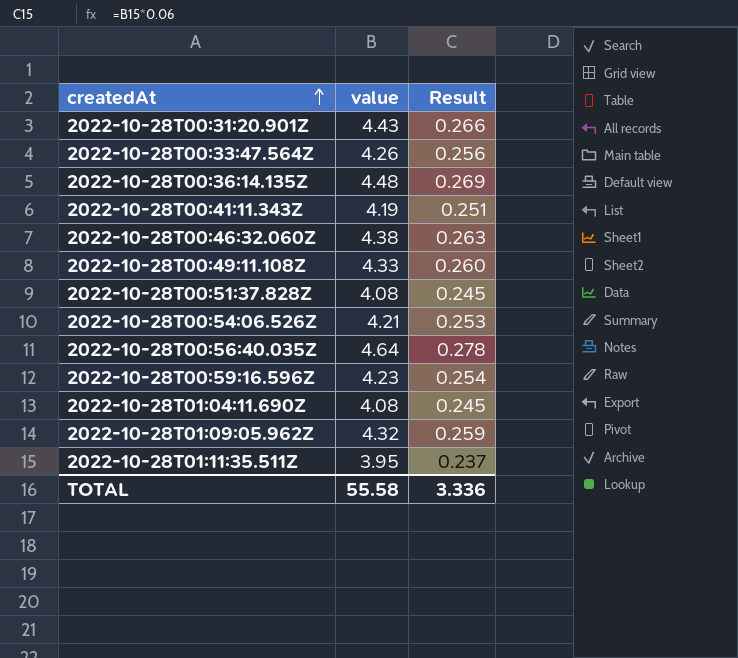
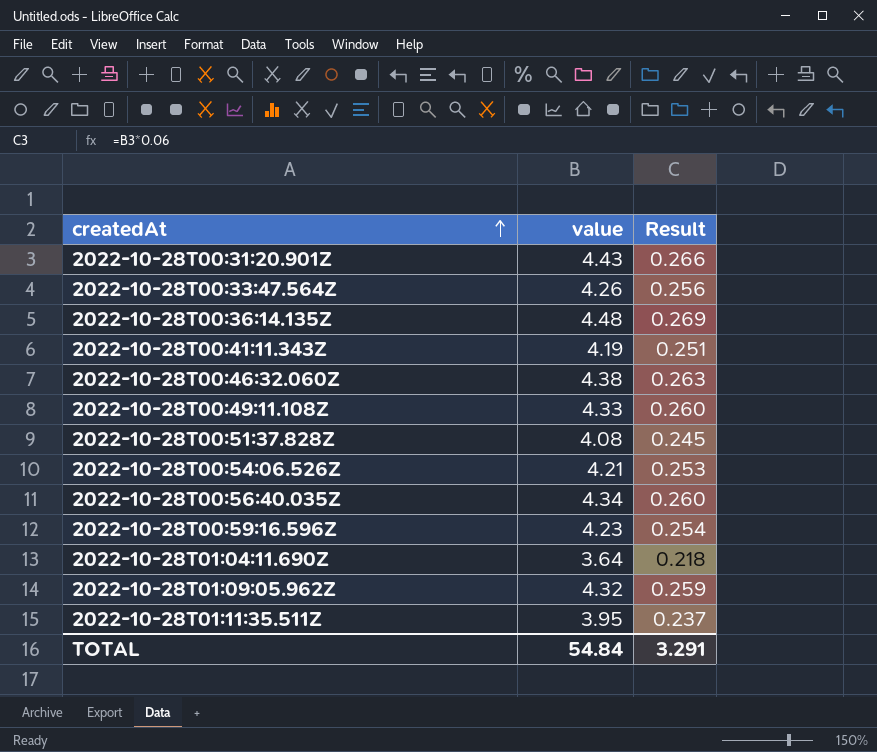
2022-10-28T00:56:40.035Z | value: 4.64 -> 4.34
2022-10-28T00:56:40.035Z | Result: 0.278 -> 0.260
2022-10-28T01:04:11.690Z | value: 4.08 -> 3.64
2022-10-28T01:04:11.690Z | Result: 0.245 -> 0.218
TOTAL | value: 55.58 -> 54.84
TOTAL | Result: 3.336 -> 3.291

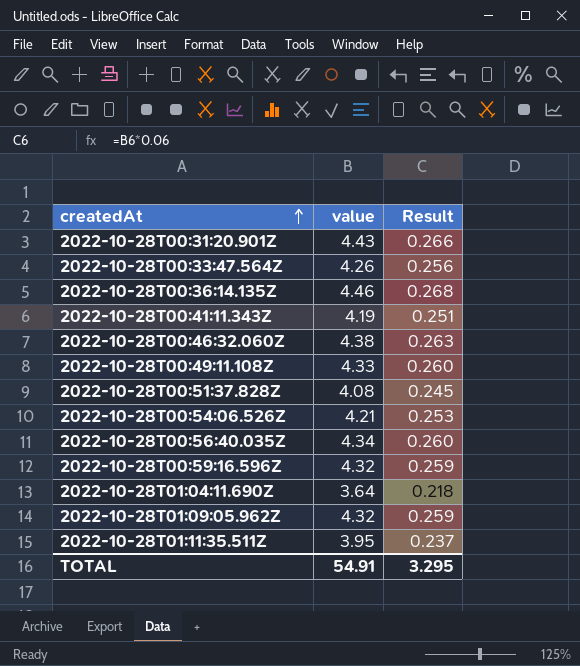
2022-10-28T00:36:14.135Z | value: 4.48 -> 4.46
2022-10-28T00:36:14.135Z | Result: 0.269 -> 0.268
2022-10-28T00:59:16.596Z | value: 4.23 -> 4.32
2022-10-28T00:59:16.596Z | Result: 0.254 -> 0.259
TOTAL | value: 54.84 -> 54.91
TOTAL | Result: 3.291 -> 3.295

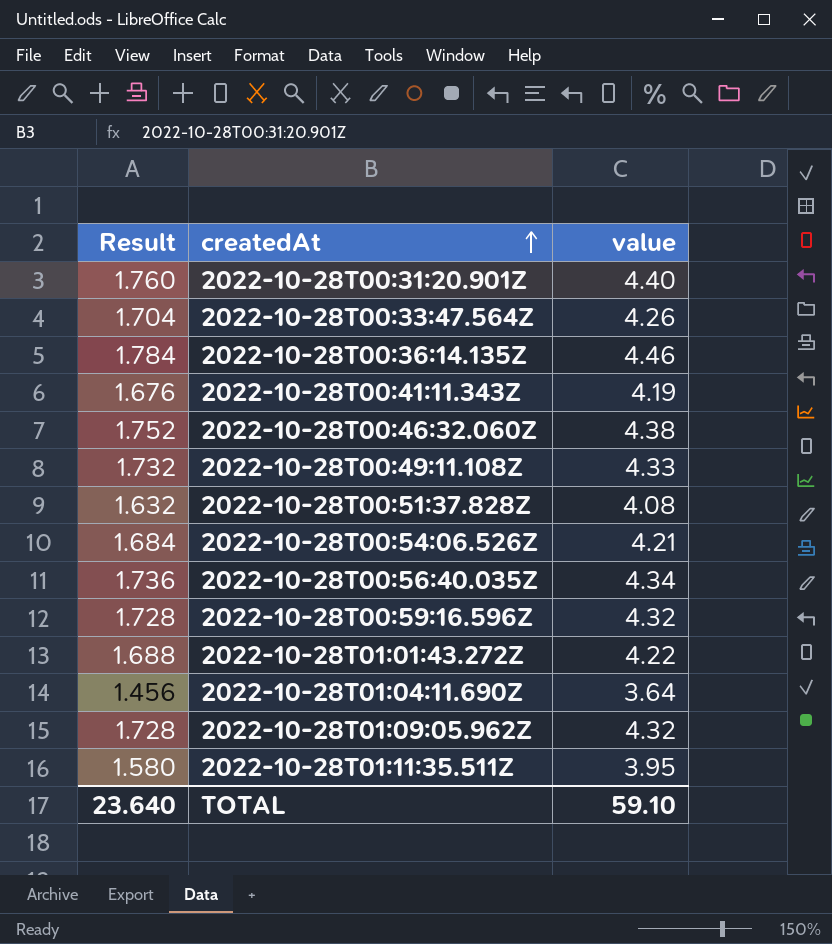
column Result | formula: [value] * 0.06 -> [value] * 0.4
column Result | position: 3 -> 1
2022-10-28T00:31:20.901Z | value: 4.43 -> 4.40
row 2022-10-28T01:01:43.272Z: none -> 1.688 | 4.22
TOTAL | Result: 3.295 -> 23.640
TOTAL | value: 54.91 -> 59.10

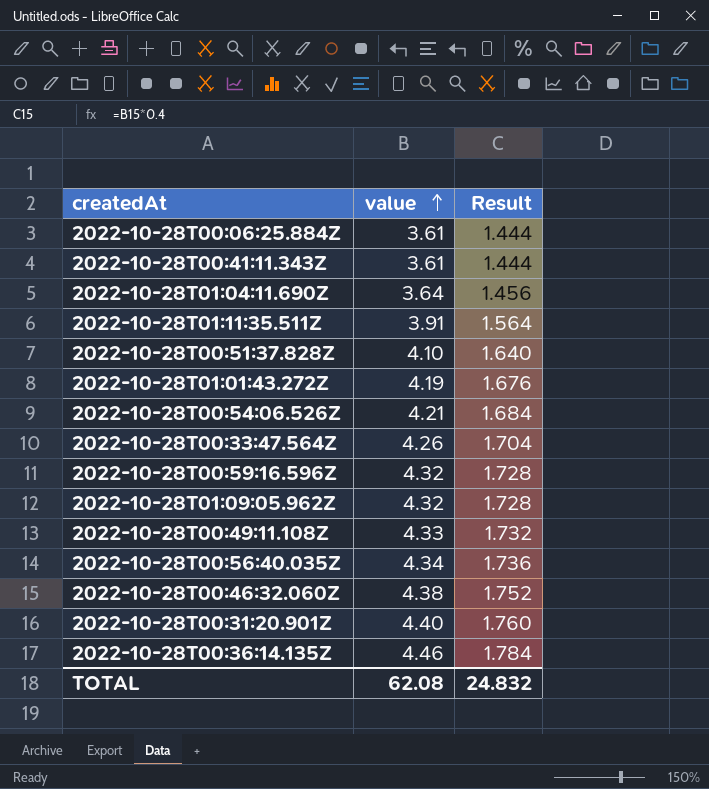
row order: createdAt ascending -> value ascending
column Result | position: 1 -> 3
row 2022-10-28T00:06:25.884Z: none -> 3.61 | 1.444
2022-10-28T00:41:11.343Z | value: 4.19 -> 3.61
2022-10-28T00:41:11.343Z | Result: 1.676 -> 1.444
2022-10-28T01:11:35.511Z | value: 3.95 -> 3.91
2022-10-28T01:11:35.511Z | Result: 1.580 -> 1.564
2022-10-28T00:51:37.828Z | value: 4.08 -> 4.10
2022-10-28T00:51:37.828Z | Result: 1.632 -> 1.640
2022-10-28T01:01:43.272Z | value: 4.22 -> 4.19
2022-10-28T01:01:43.272Z | Result: 1.688 -> 1.676
TOTAL | value: 59.10 -> 62.08
TOTAL | Result: 23.640 -> 24.832

